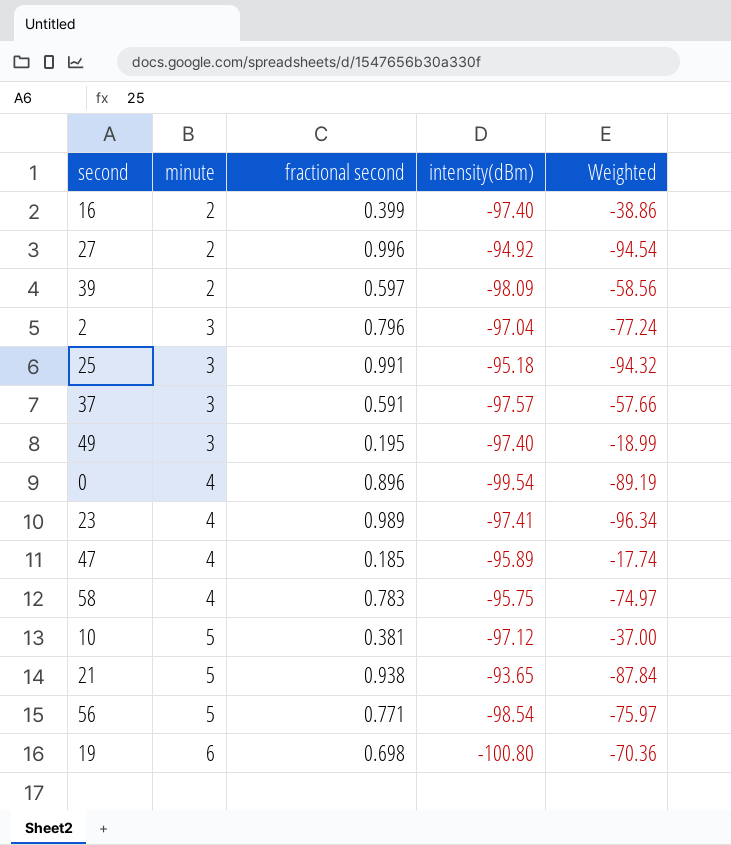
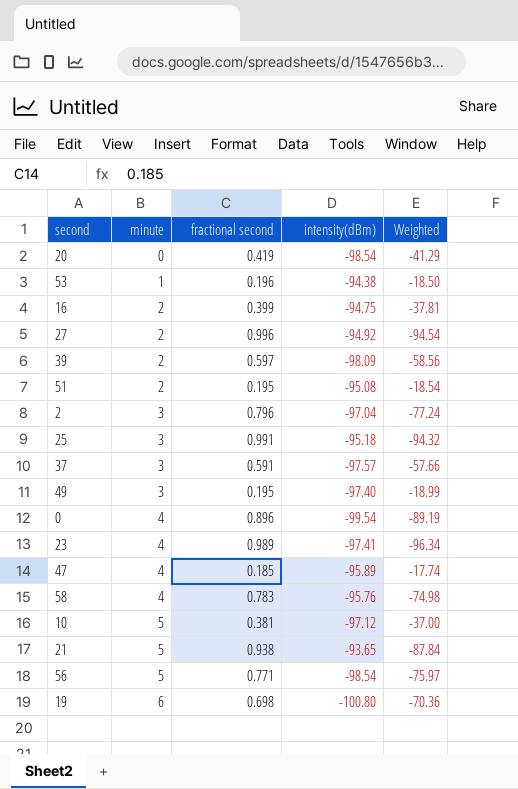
row 20: none -> 0 | 0.419 | -98.54 | -41.29
row 53: none -> 1 | 0.196 | -94.38 | -18.50
16 | intensity(dBm): -97.40 -> -94.75
16 | Weighted: -38.86 -> -37.81
row 51: none -> 2 | 0.195 | -95.08 | -18.54
58 | intensity(dBm): -95.75 -> -95.76
58 | Weighted: -74.97 -> -74.98

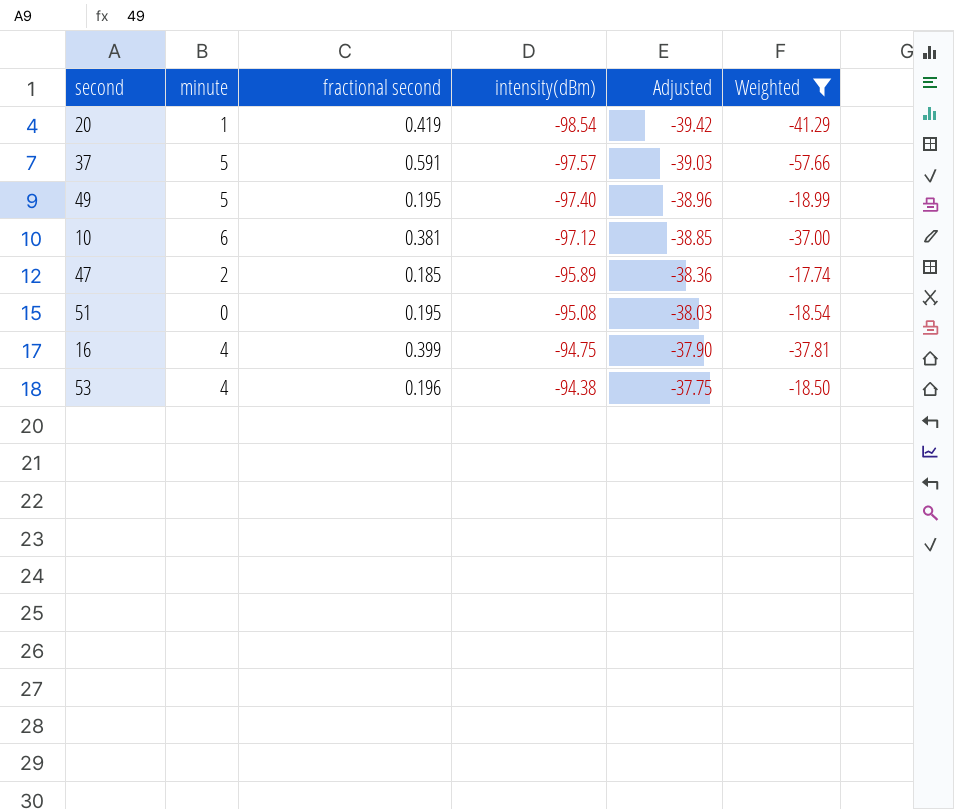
filter: none -> Weighted >= -57.66
row order: minute ascending -> intensity(dBm) ascending
column Adjusted | formula: none -> [intensity(dBm)] * 0.4
20 | minute: 0 -> 1
37 | minute: 3 -> 5
49 | minute: 3 -> 5
10 | minute: 5 -> 6
47 | minute: 4 -> 2
51 | minute: 2 -> 0
16 | minute: 2 -> 4
53 | minute: 1 -> 4

